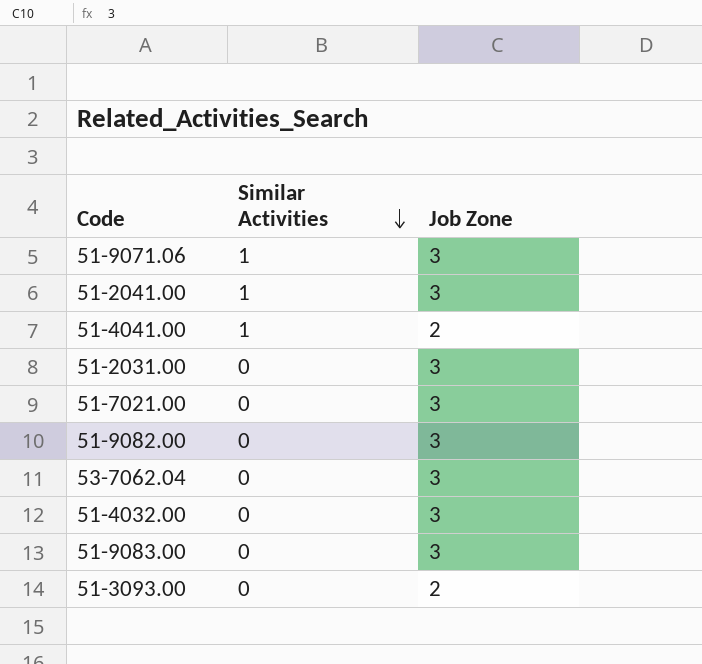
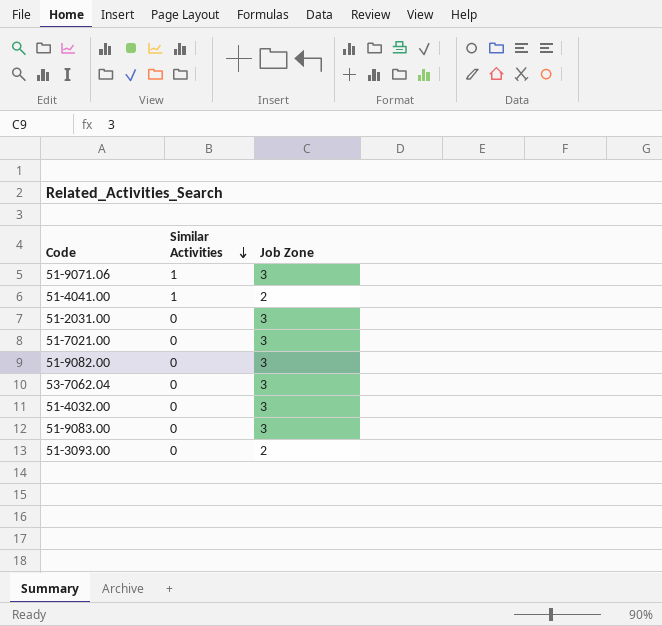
row 51-2041.00: 1 | 3 -> none

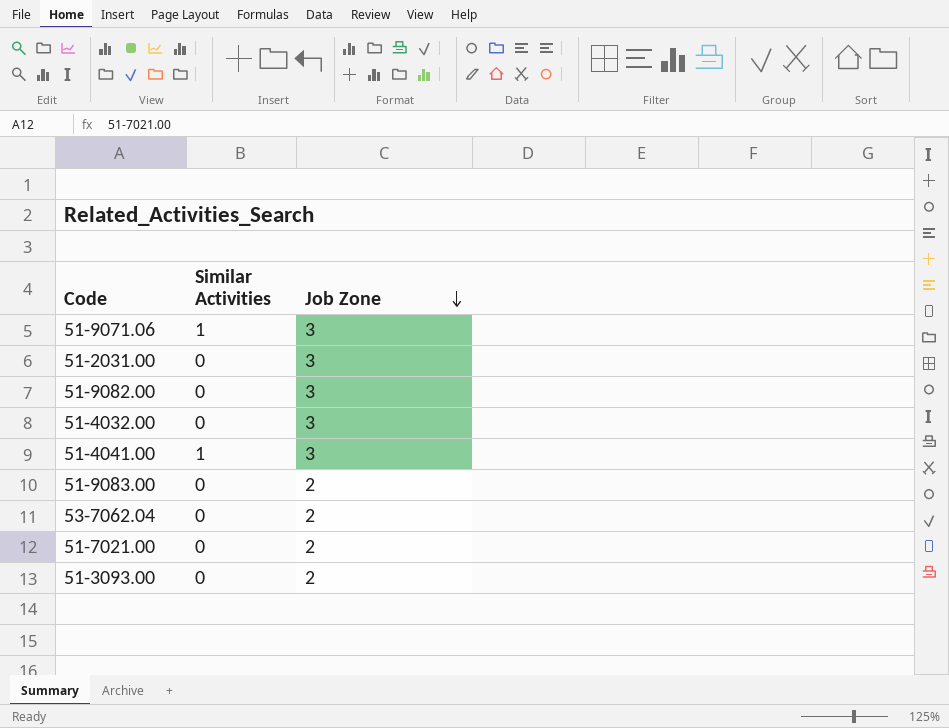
row order: Similar Activities descending -> Job Zone descending
51-4041.00 | Job Zone: 2 -> 3
51-9083.00 | Job Zone: 3 -> 2
53-7062.04 | Job Zone: 3 -> 2
51-7021.00 | Job Zone: 3 -> 2

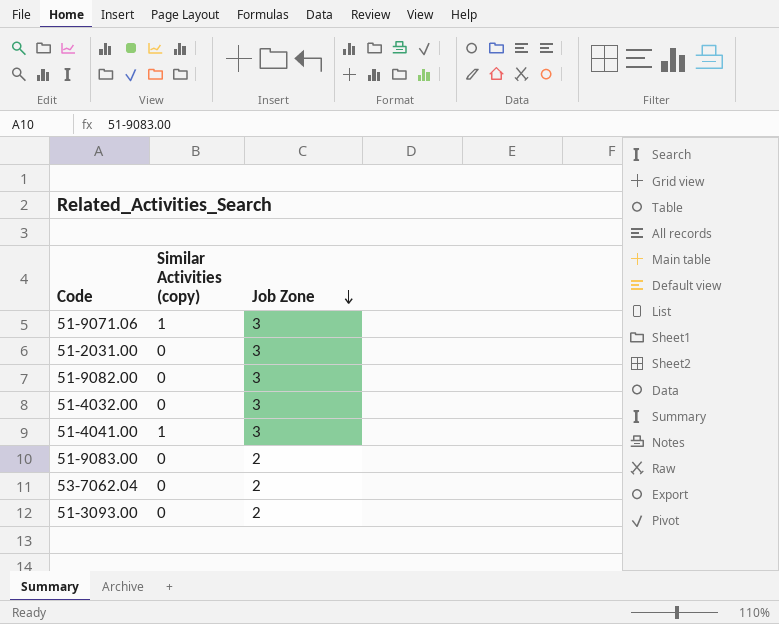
column name: Similar Activities -> Similar Activities (copy)
row 51-7021.00: 0 | 2 -> none

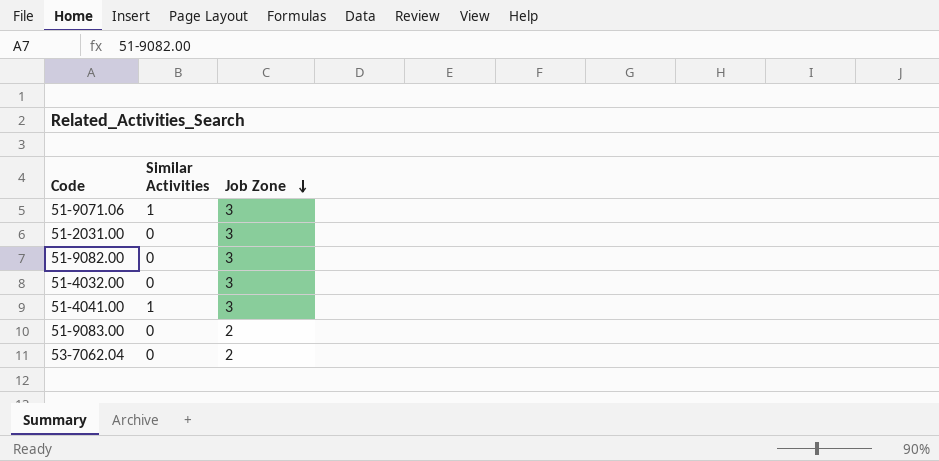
column name: Similar Activities (copy) -> Similar Activities
row 51-3093.00: 0 | 2 -> none

